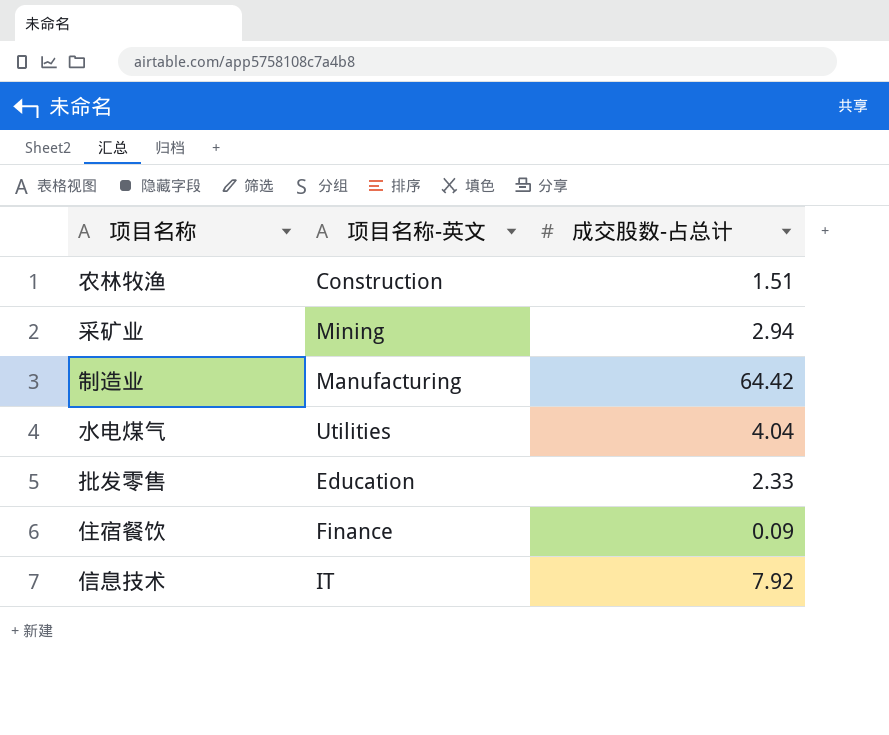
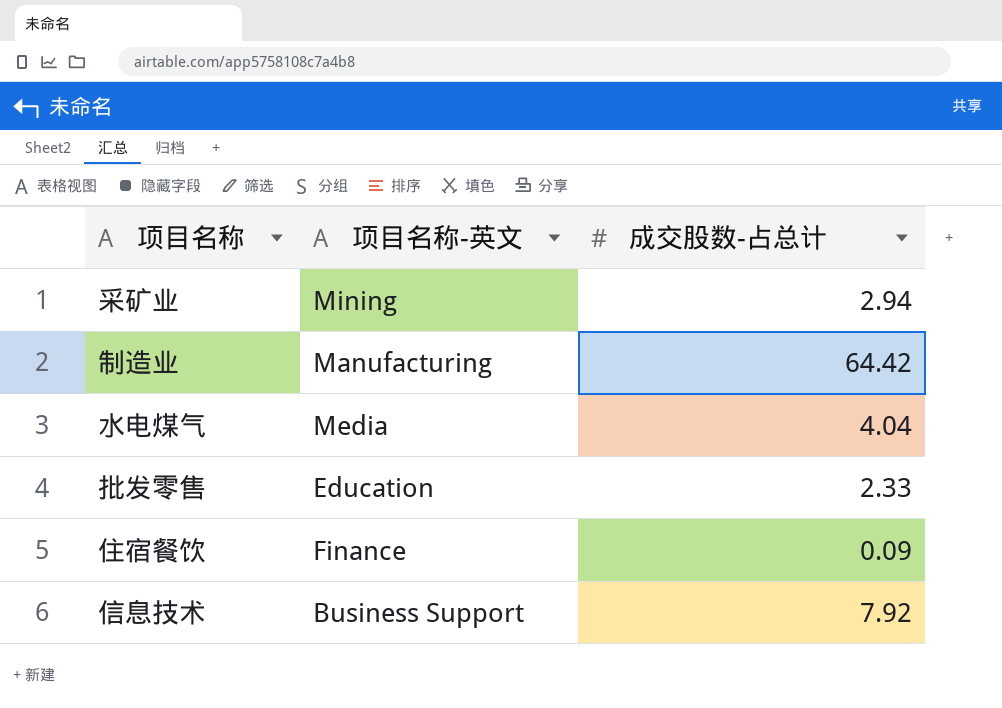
row 农林牧渔: Construction | 1.51 -> none
水电煤气 | 项目名称-英文: Utilities -> Media
信息技术 | 项目名称-英文: IT -> Business Support

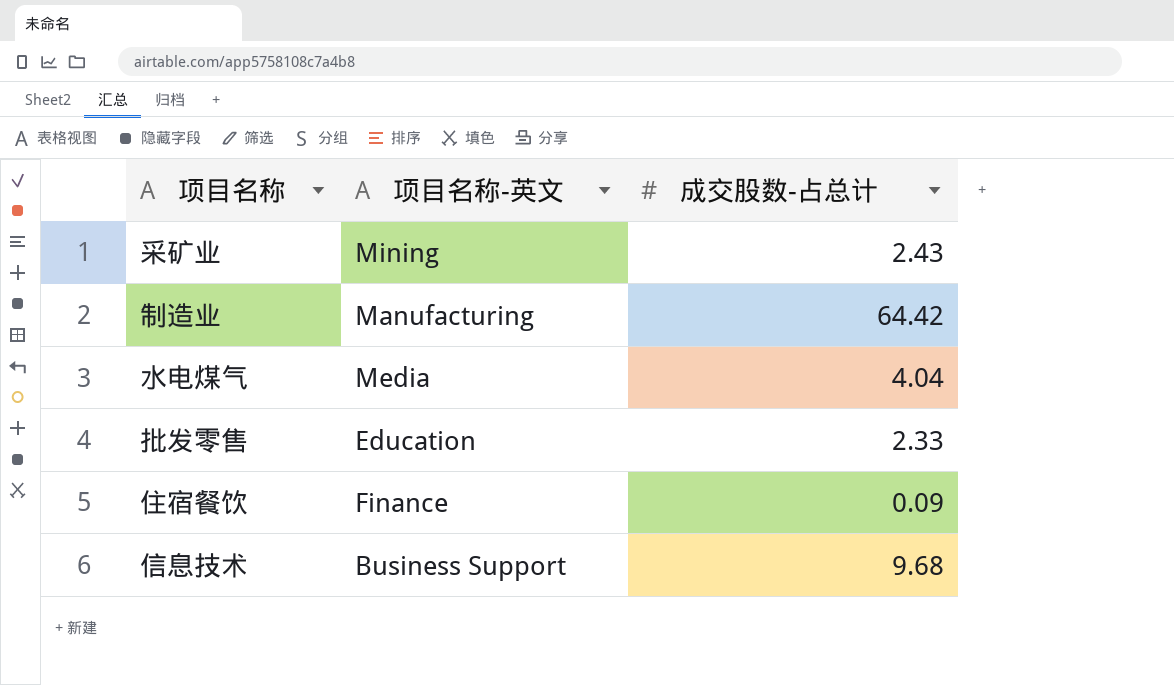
采矿业 | 成交股数-占总计: 2.94 -> 2.43
信息技术 | 成交股数-占总计: 7.92 -> 9.68

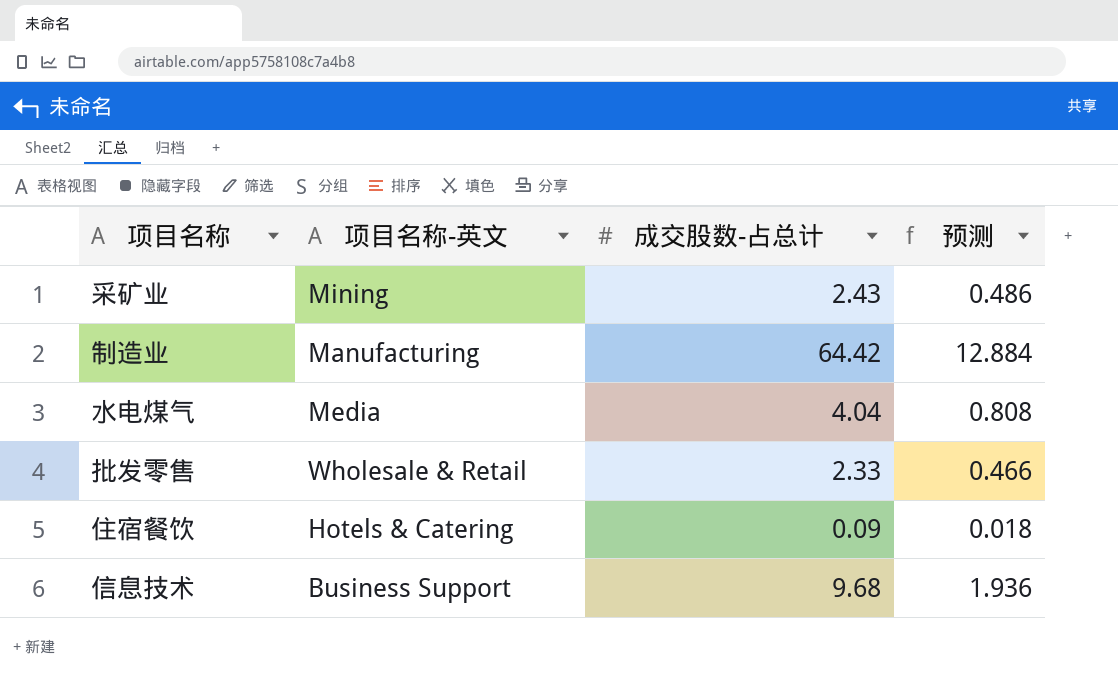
column 预测 | formula: none -> [成交股数-占总计] * 0.2
批发零售 | 项目名称-英文: Education -> Wholesale & Retail
住宿餐饮 | 项目名称-英文: Finance -> Hotels & Catering

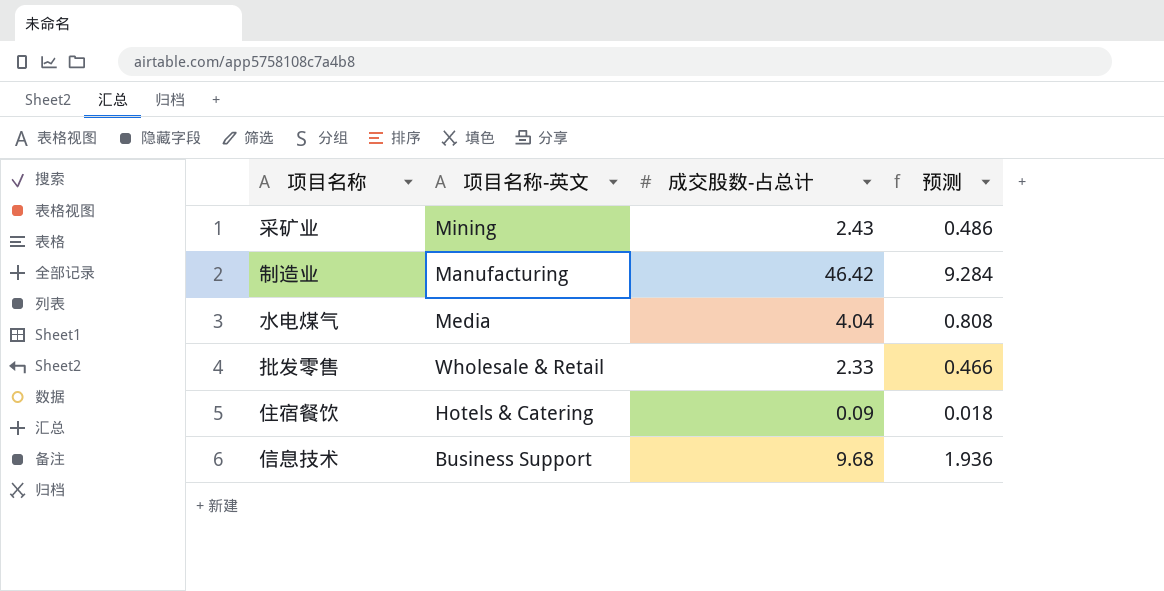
制造业 | 成交股数-占总计: 64.42 -> 46.42
制造业 | 预测: 12.884 -> 9.284

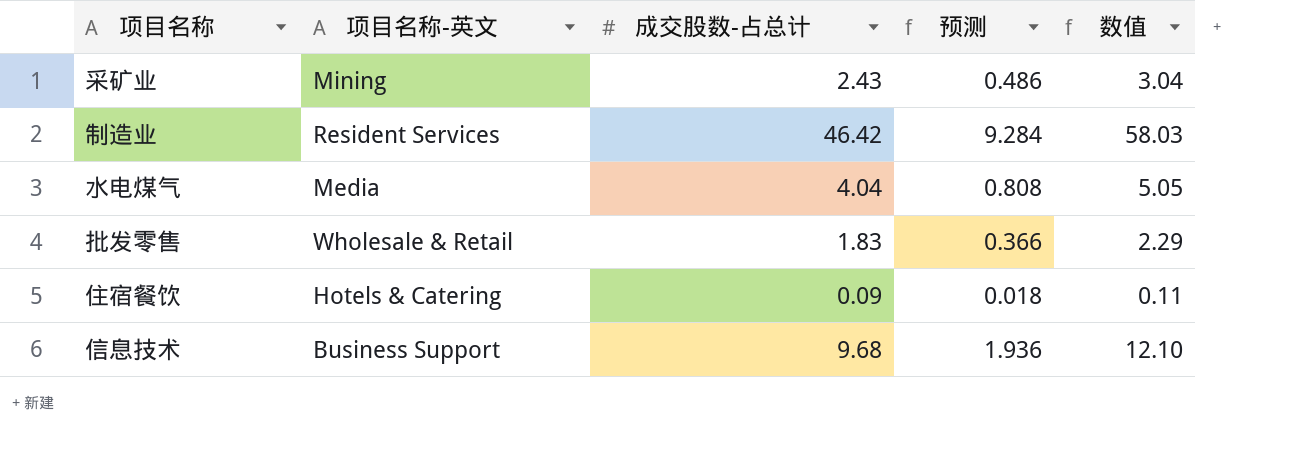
column 数值 | formula: none -> [成交股数-占总计] * 1.25
制造业 | 项目名称-英文: Manufacturing -> Resident Services
批发零售 | 成交股数-占总计: 2.33 -> 1.83
批发零售 | 预测: 0.466 -> 0.366

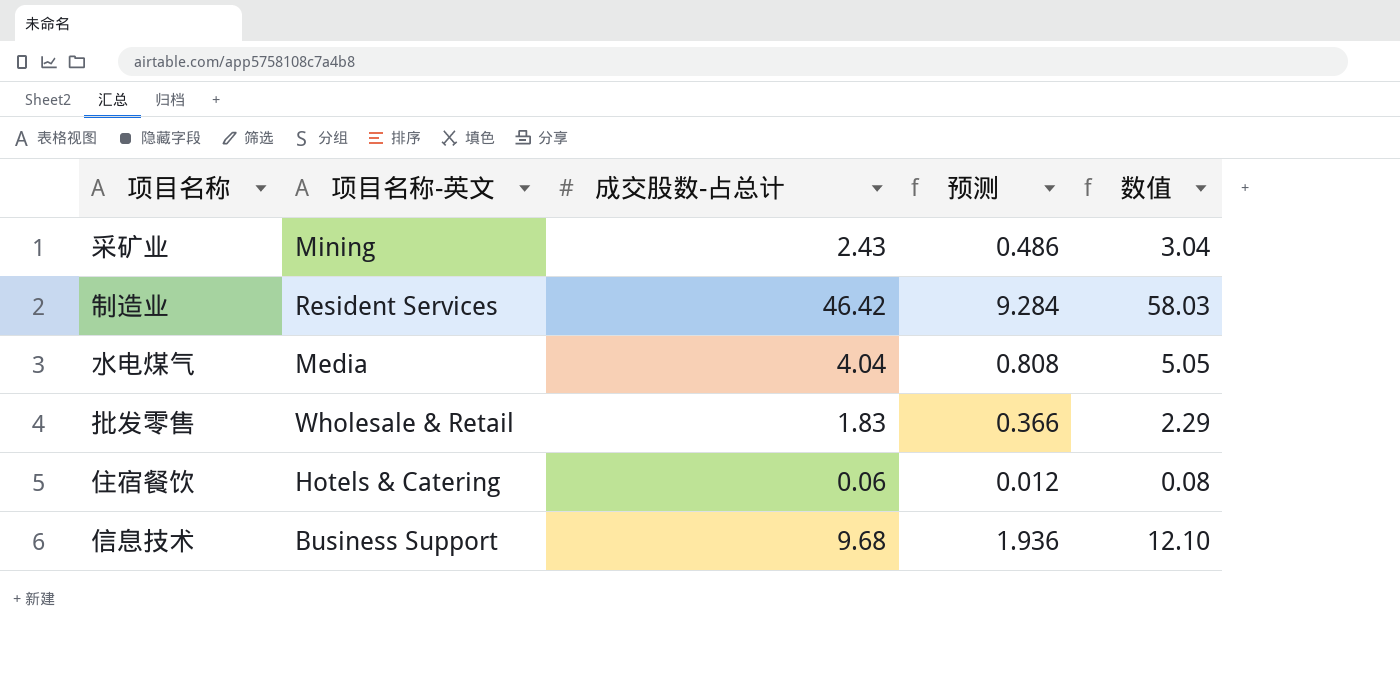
住宿餐饮 | 成交股数-占总计: 0.09 -> 0.06
住宿餐饮 | 预测: 0.018 -> 0.012
住宿餐饮 | 数值: 0.11 -> 0.08

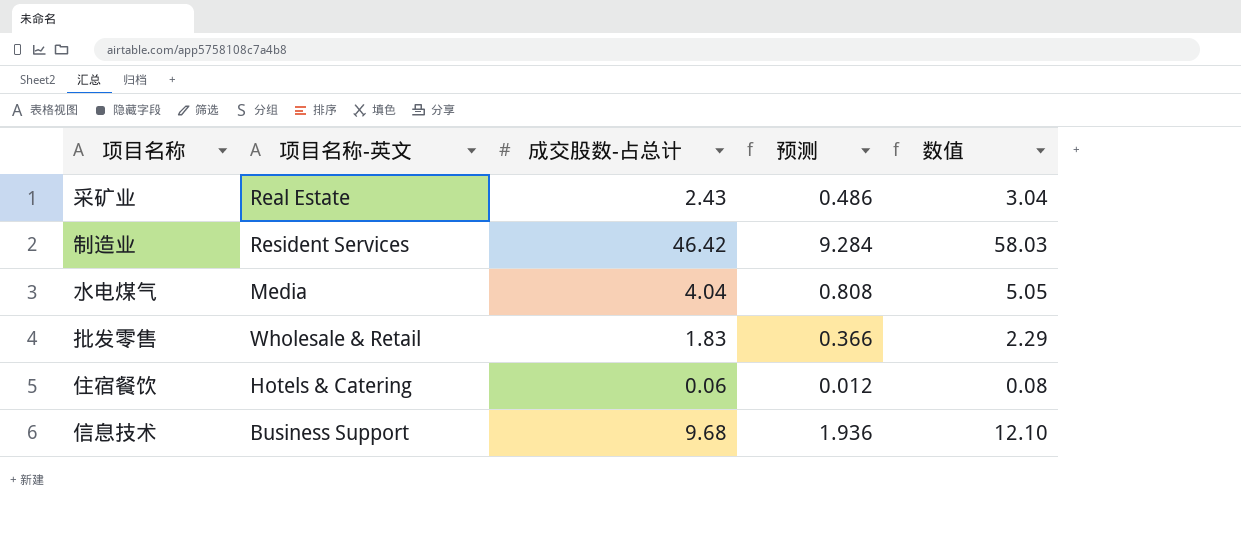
采矿业 | 项目名称-英文: Mining -> Real Estate

